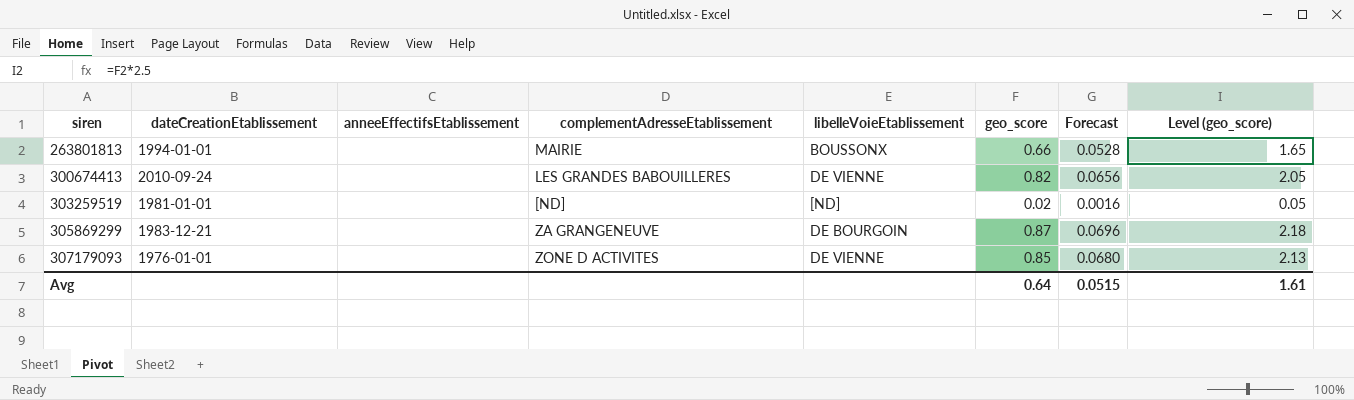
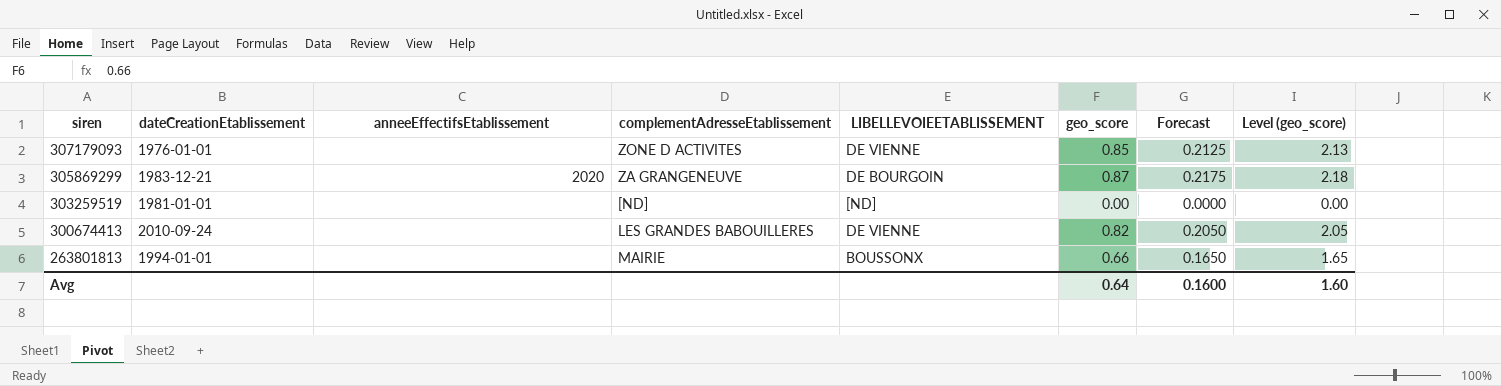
row order: siren ascending -> siren descending
column name: libelleVoieEtablissement -> LIBELLEVOIEETABLISSEMENT
column Forecast | formula: [geo_score] * 0.08 -> [geo_score] * 0.25
305869299 | anneeEffectifsEtablissement: none -> 2020
303259519 | geo_score: 0.02 -> 0.00
303259519 | Level (geo_score): 0.05 -> 0.00
Avg | Forecast: 0.0515 -> 0.1600
Avg | Level (geo_score): 1.61 -> 1.60

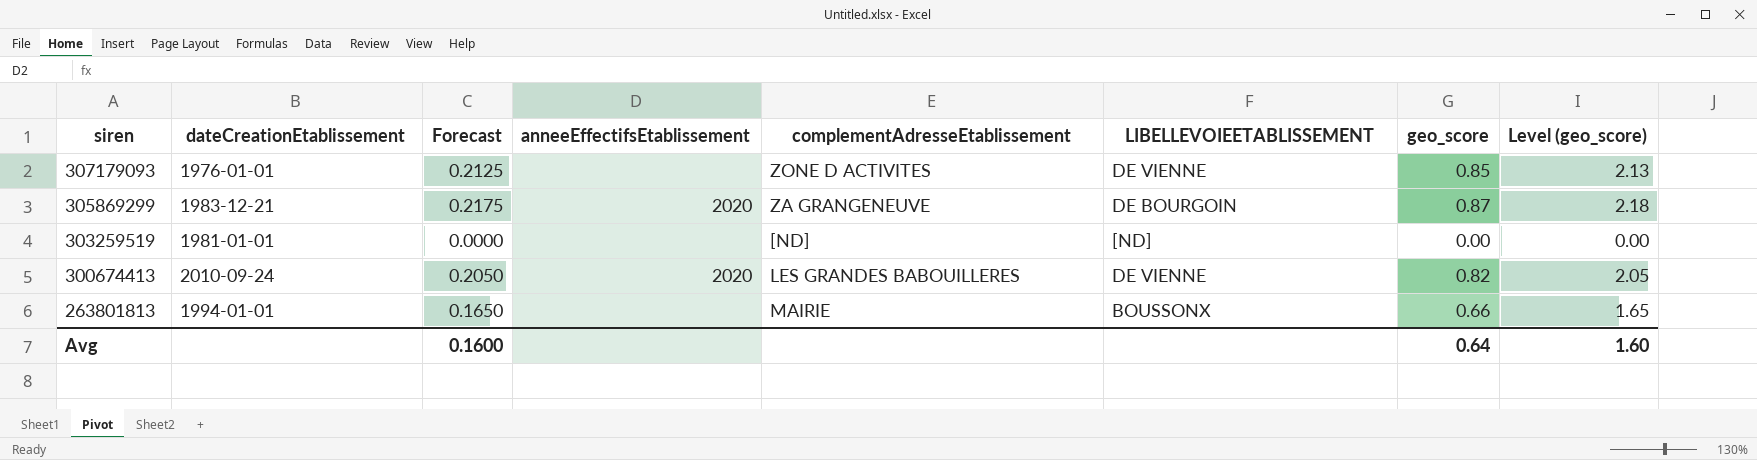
column Forecast | position: 7 -> 3
300674413 | anneeEffectifsEtablissement: none -> 2020

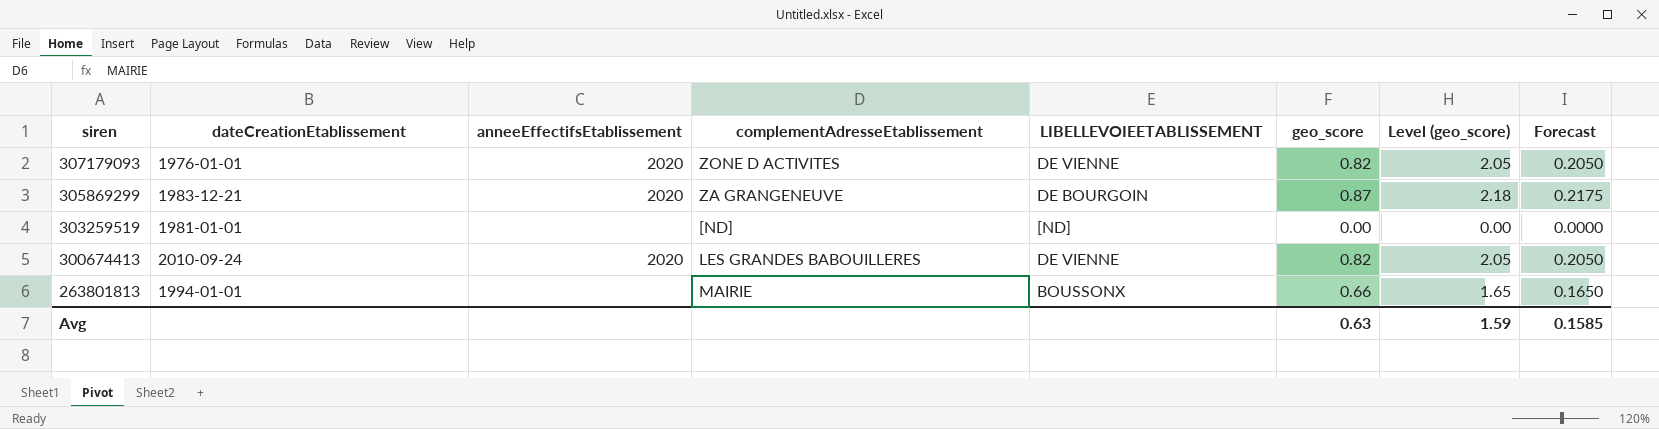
column Forecast | position: 3 -> 8
307179093 | anneeEffectifsEtablissement: none -> 2020
307179093 | geo_score: 0.85 -> 0.82
307179093 | Level (geo_score): 2.13 -> 2.05
307179093 | Forecast: 0.2125 -> 0.2050
Avg | geo_score: 0.64 -> 0.63
Avg | Level (geo_score): 1.60 -> 1.59
Avg | Forecast: 0.1600 -> 0.1585

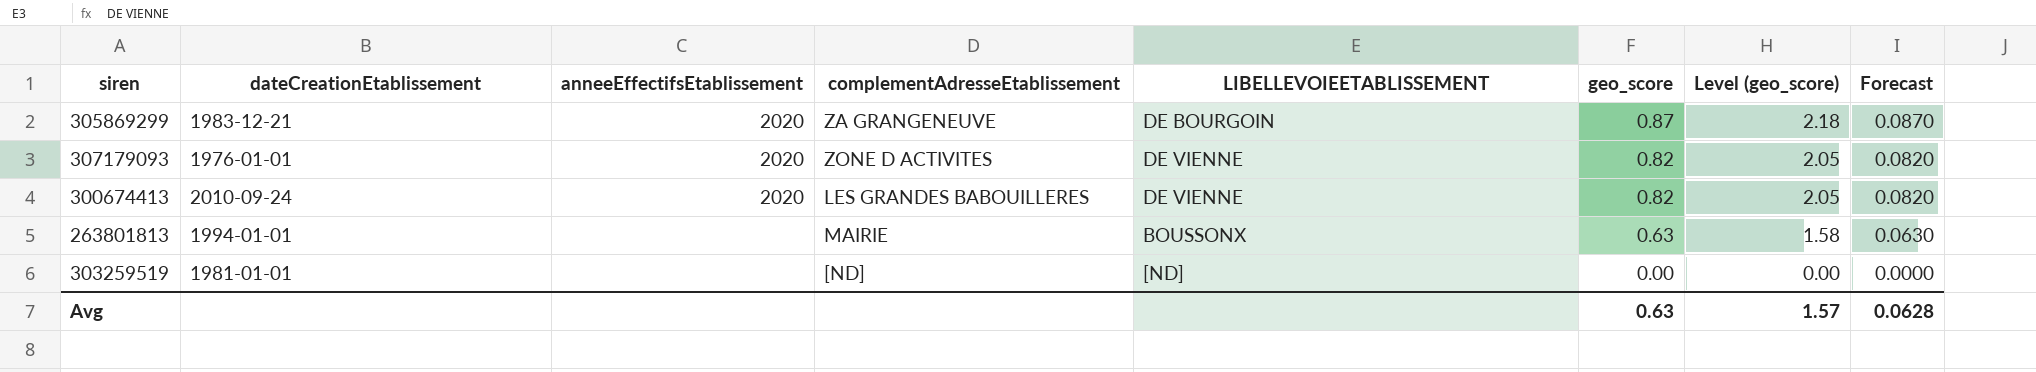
row order: siren descending -> geo_score descending
column Forecast | formula: [geo_score] * 0.25 -> [geo_score] * 0.1
263801813 | geo_score: 0.66 -> 0.63
263801813 | Level (geo_score): 1.65 -> 1.58
Avg | Level (geo_score): 1.59 -> 1.57
Avg | Forecast: 0.1585 -> 0.0628

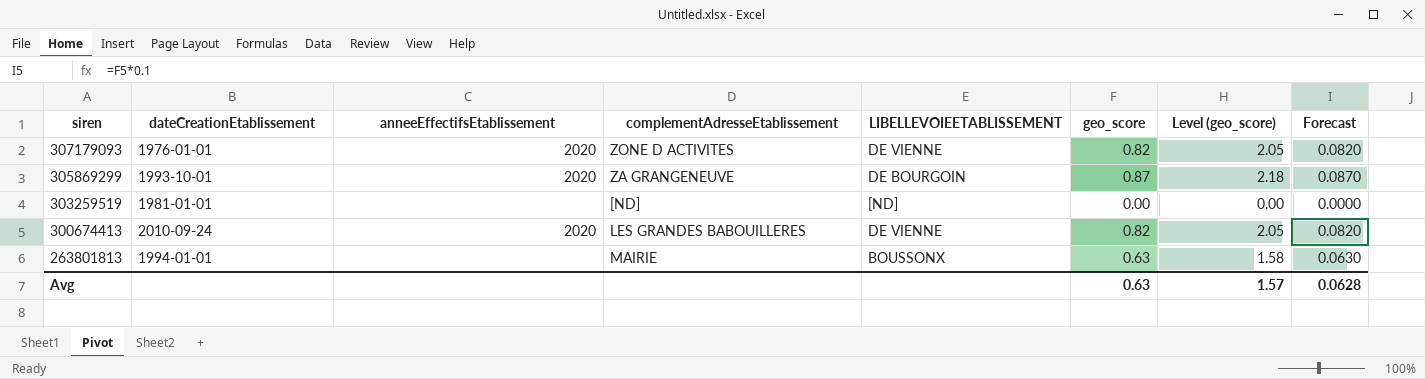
row order: geo_score descending -> siren descending
305869299 | dateCreationEtablissement: 1983-12-21 -> 1993-10-01

